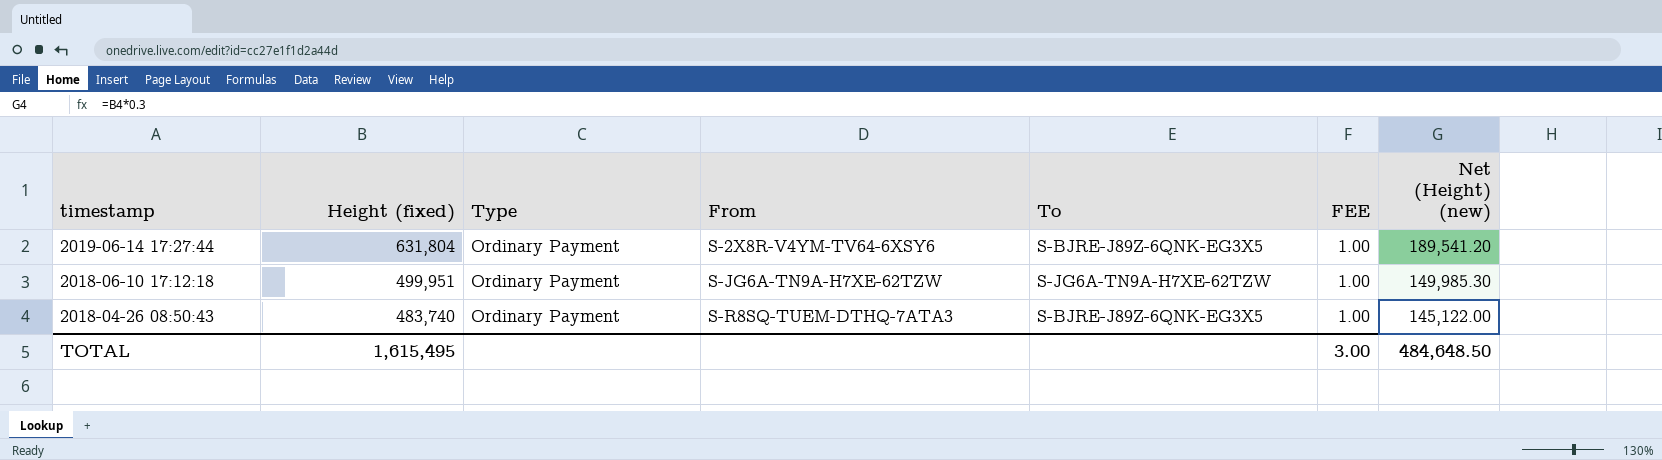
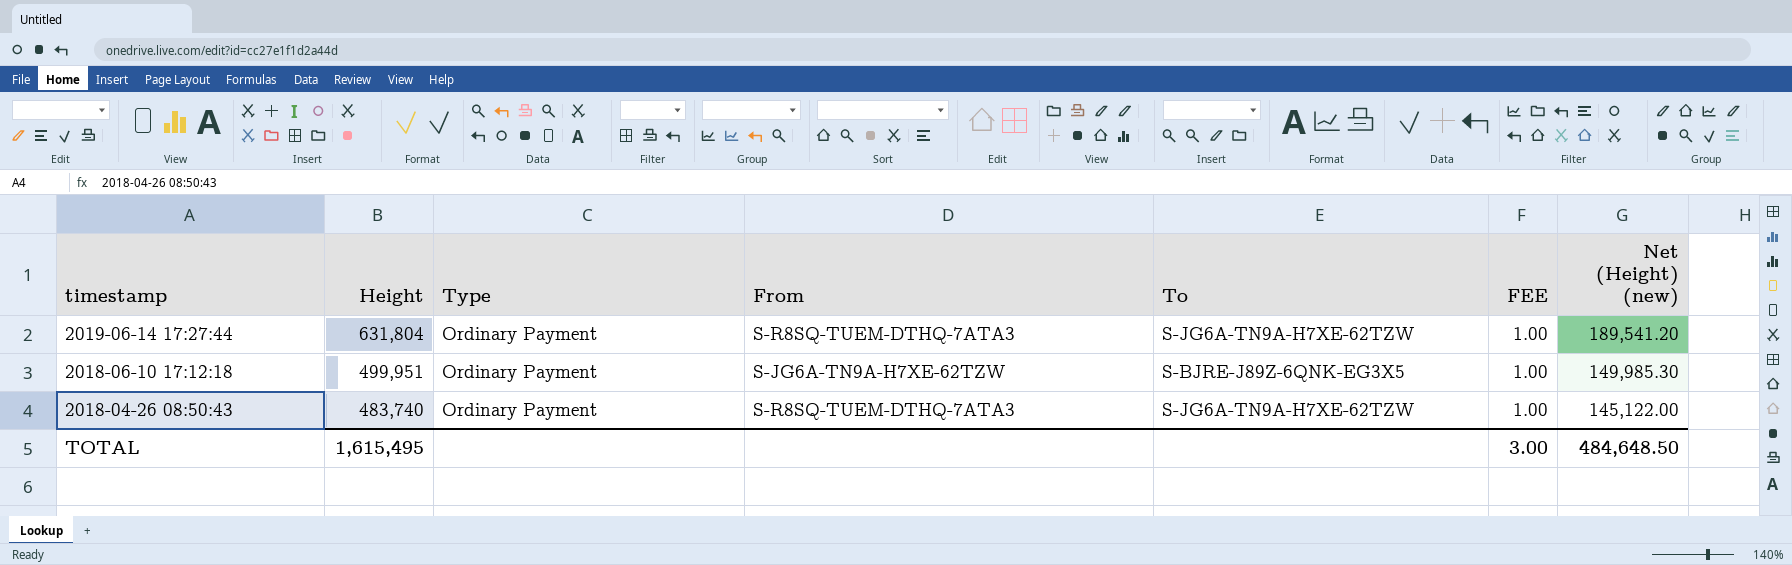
column name: Height (fixed) -> Height
2019-06-14 17:27:44 | From: S-2X8R-V4YM-TV64-6XSY6 -> S-R8SQ-TUEM-DTHQ-7ATA3
2019-06-14 17:27:44 | To: S-BJRE-J89Z-6QNK-EG3X5 -> S-JG6A-TN9A-H7XE-62TZW
2018-06-10 17:12:18 | To: S-JG6A-TN9A-H7XE-62TZW -> S-BJRE-J89Z-6QNK-EG3X5
2018-04-26 08:50:43 | To: S-BJRE-J89Z-6QNK-EG3X5 -> S-JG6A-TN9A-H7XE-62TZW

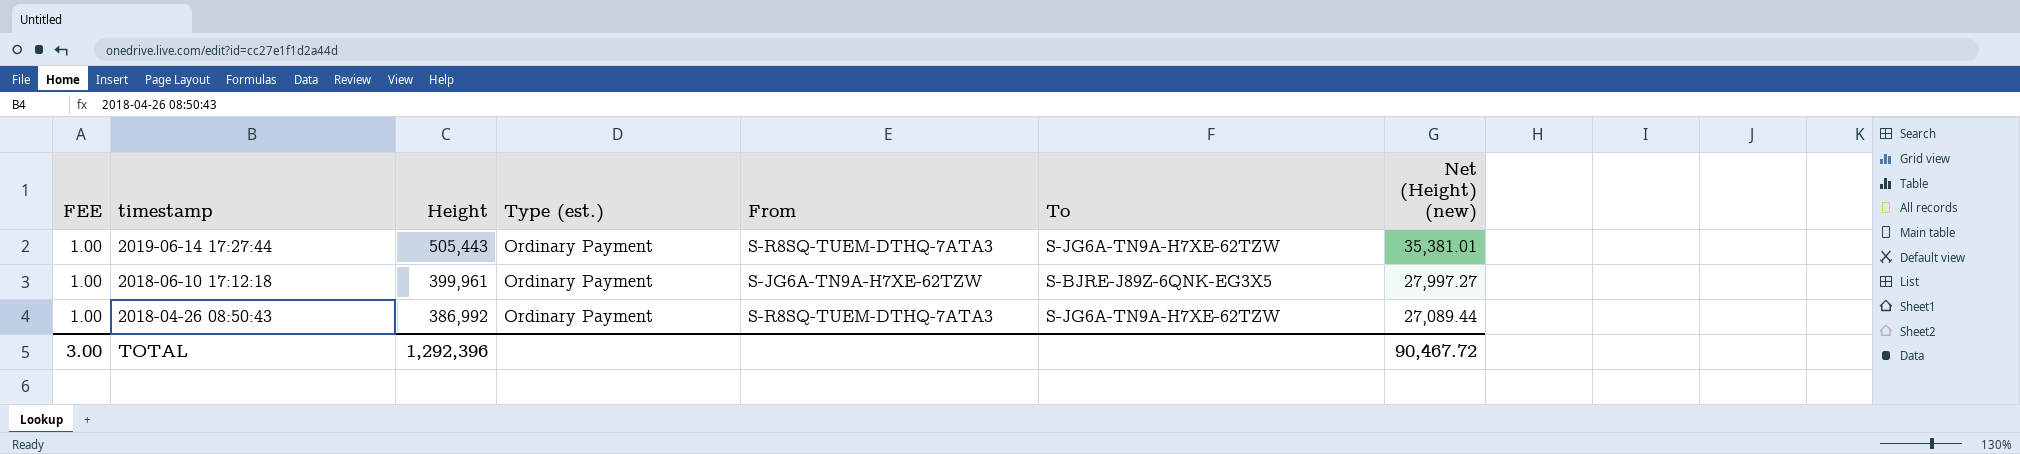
column FEE | position: 6 -> 1
column name: Type -> Type (est.)
column Net (Height) (new) | formula: [Height] * 0.3 -> [Height] * 0.07
2019-06-14 17:27:44 | Height: 631,804 -> 505,443
2018-06-10 17:12:18 | Height: 499,951 -> 399,961
2018-04-26 08:50:43 | Height: 483,740 -> 386,992
TOTAL | Height: 1,615,495 -> 1,292,396
TOTAL | Net (Height) (new): 484,648.50 -> 90,467.72

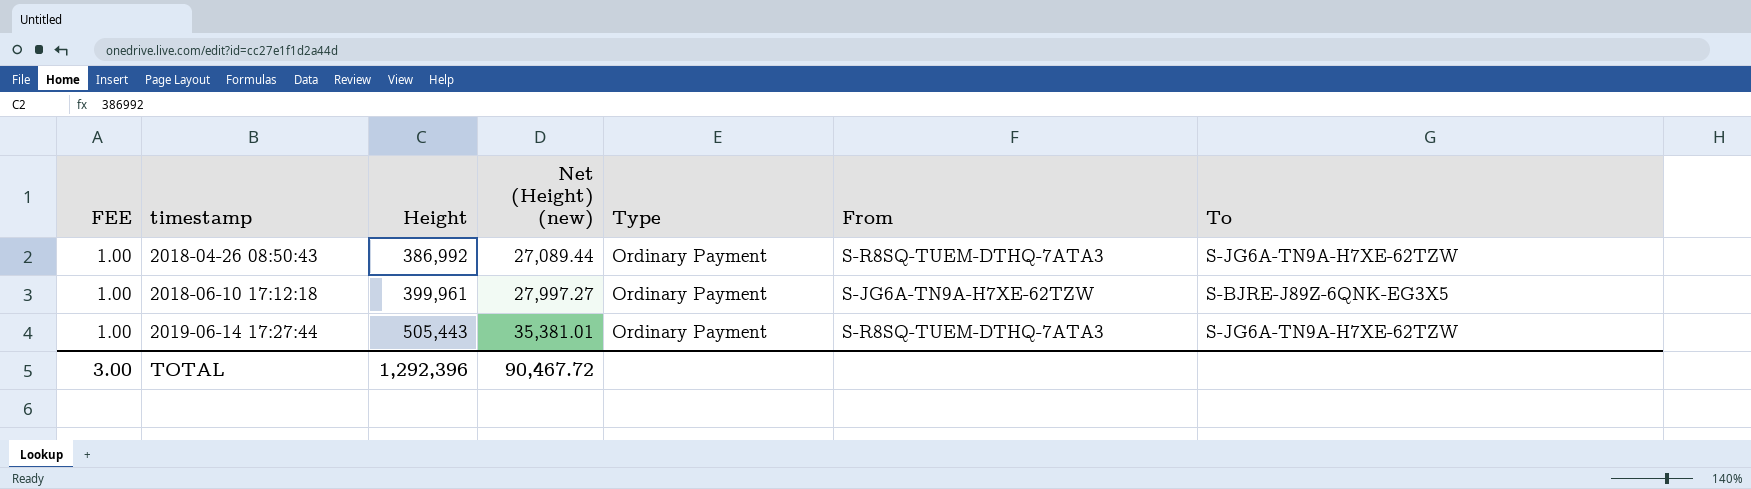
row order: timestamp descending -> timestamp ascending
column Net (Height) (new) | position: 7 -> 4
column name: Type (est.) -> Type

